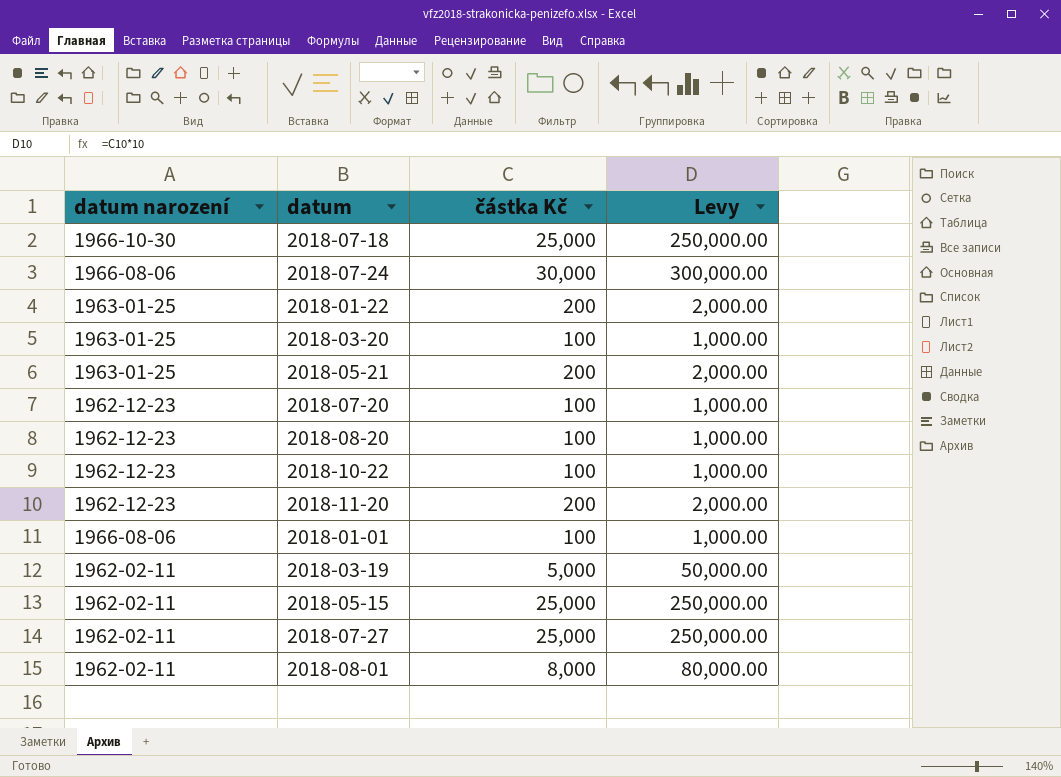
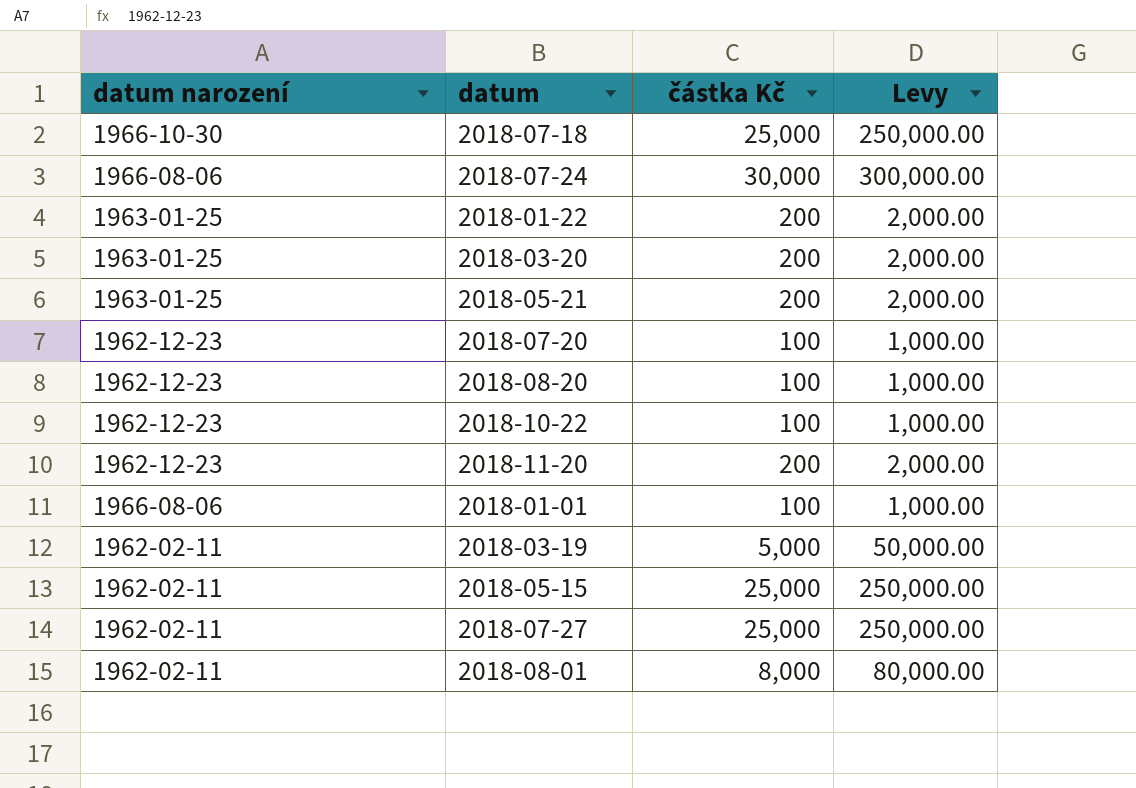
2018-03-20 | částka Kč: 100 -> 200
2018-03-20 | Levy: 1,000.00 -> 2,000.00

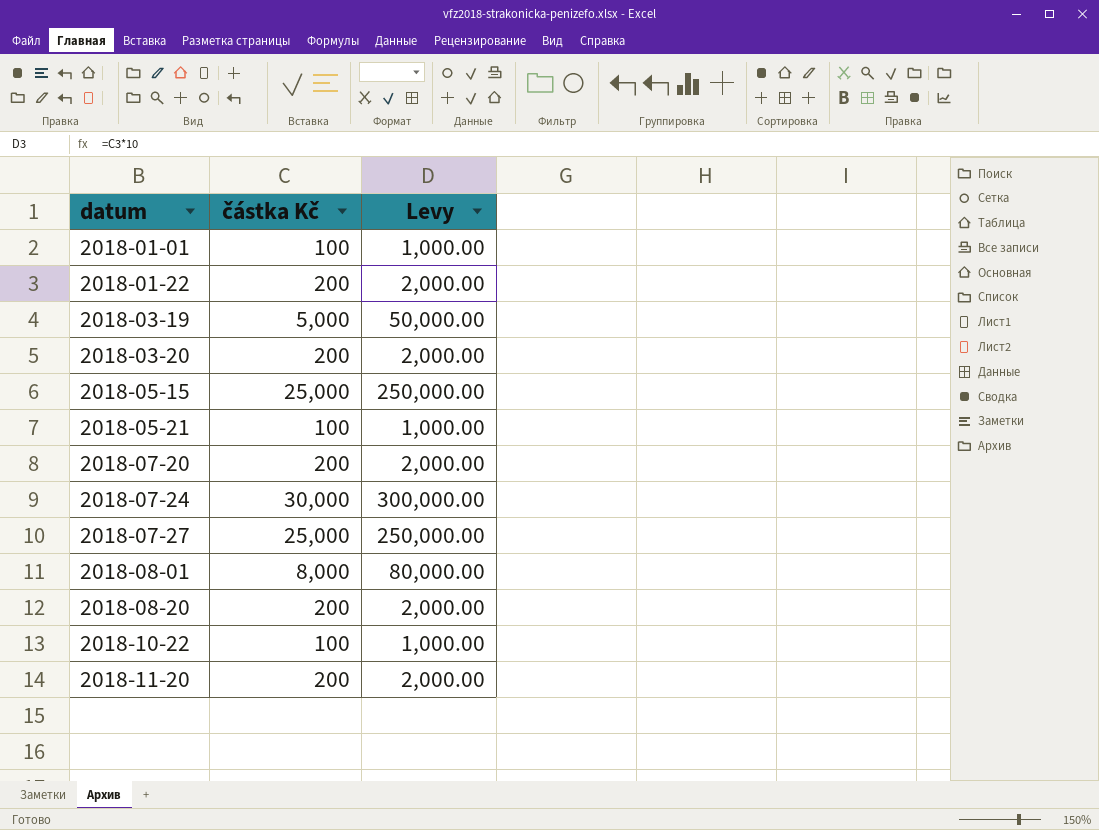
row order: none -> datum ascending
column datum narození | position: 1 -> none
row 2018-07-18: 1966-10-30 | 25,000 | 250,000.00 -> none
2018-05-21 | částka Kč: 200 -> 100
2018-05-21 | Levy: 2,000.00 -> 1,000.00
2018-07-20 | částka Kč: 100 -> 200
2018-07-20 | Levy: 1,000.00 -> 2,000.00
2018-08-20 | částka Kč: 100 -> 200
2018-08-20 | Levy: 1,000.00 -> 2,000.00

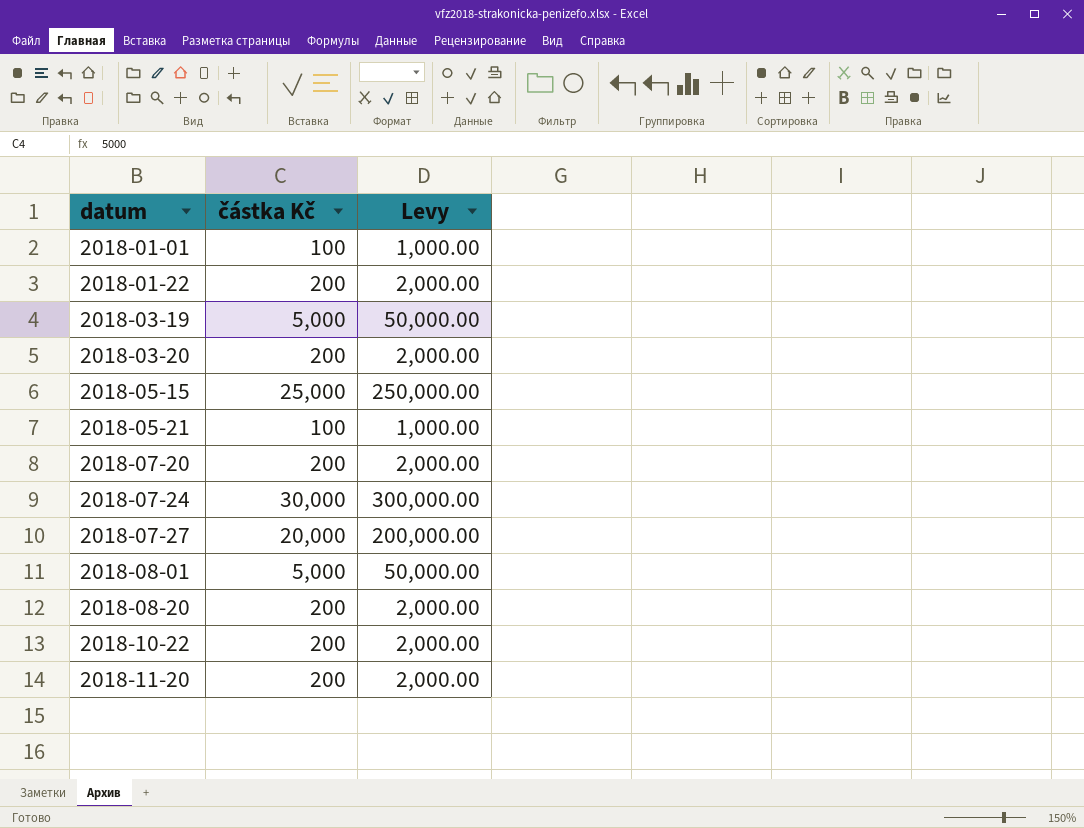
2018-07-27 | částka Kč: 25,000 -> 20,000
2018-07-27 | Levy: 250,000.00 -> 200,000.00
2018-08-01 | částka Kč: 8,000 -> 5,000
2018-08-01 | Levy: 80,000.00 -> 50,000.00
2018-10-22 | částka Kč: 100 -> 200
2018-10-22 | Levy: 1,000.00 -> 2,000.00

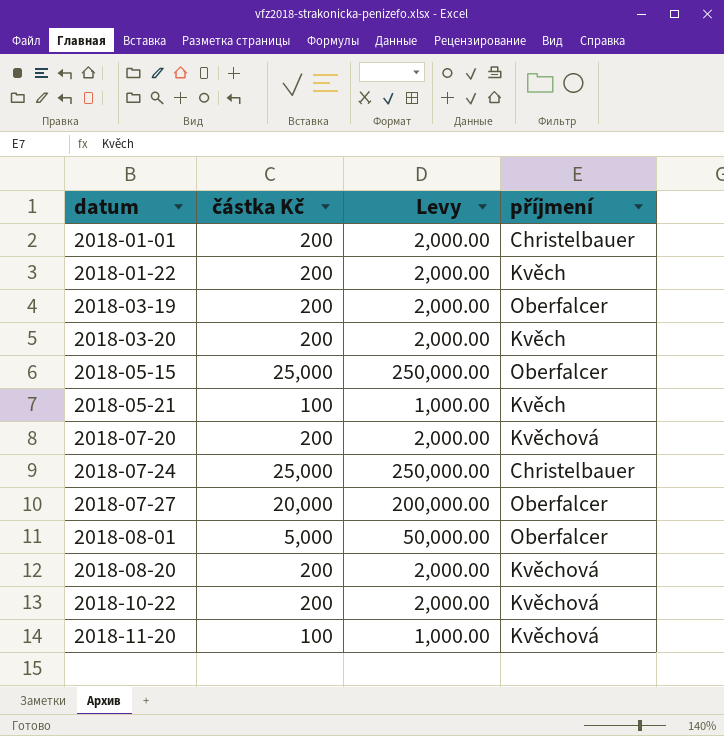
column příjmení | position: none -> 4
2018-01-01 | částka Kč: 100 -> 200
2018-01-01 | Levy: 1,000.00 -> 2,000.00
2018-03-19 | částka Kč: 5,000 -> 200
2018-03-19 | Levy: 50,000.00 -> 2,000.00
2018-07-24 | částka Kč: 30,000 -> 25,000
2018-07-24 | Levy: 300,000.00 -> 250,000.00
2018-11-20 | částka Kč: 200 -> 100
2018-11-20 | Levy: 2,000.00 -> 1,000.00

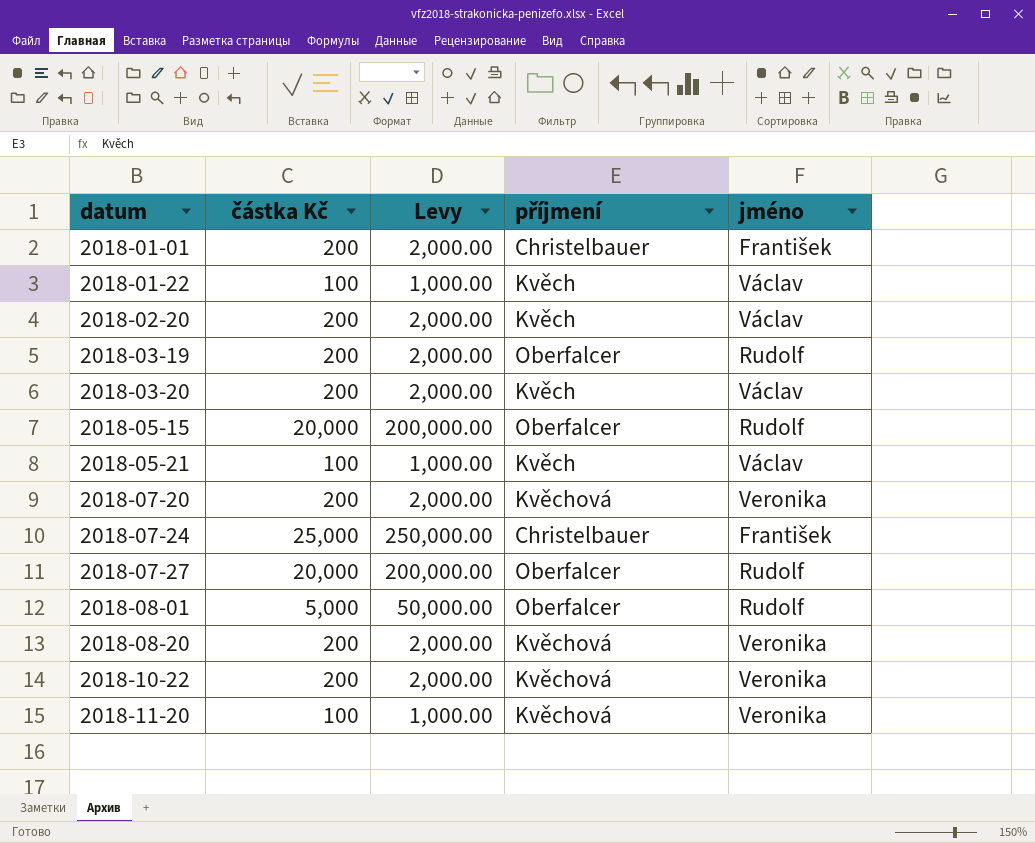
column jméno | position: none -> 5
2018-01-22 | částka Kč: 200 -> 100
2018-01-22 | Levy: 2,000.00 -> 1,000.00
row 2018-02-20: none -> 200 | 2,000.00 | Kvěch | Václav
2018-05-15 | částka Kč: 25,000 -> 20,000
2018-05-15 | Levy: 250,000.00 -> 200,000.00

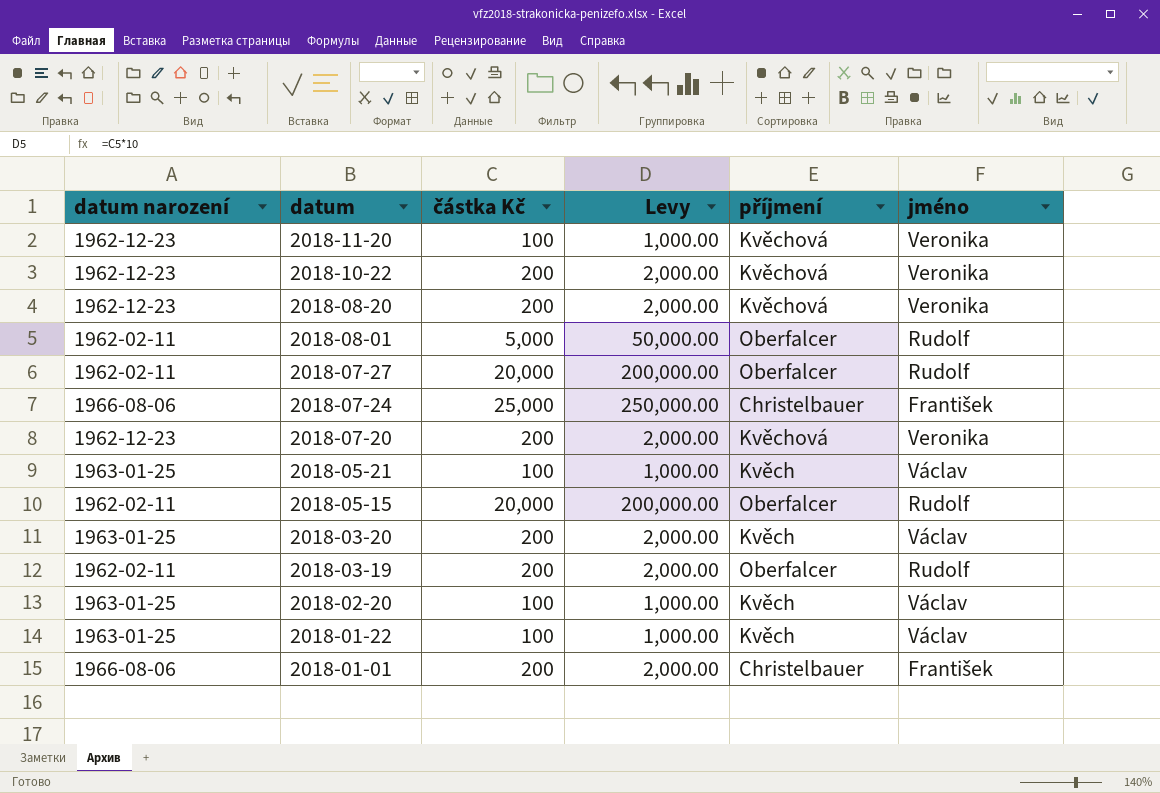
row order: datum ascending -> datum descending
column datum narození | position: none -> 1
2018-02-20 | částka Kč: 200 -> 100
2018-02-20 | Levy: 2,000.00 -> 1,000.00

